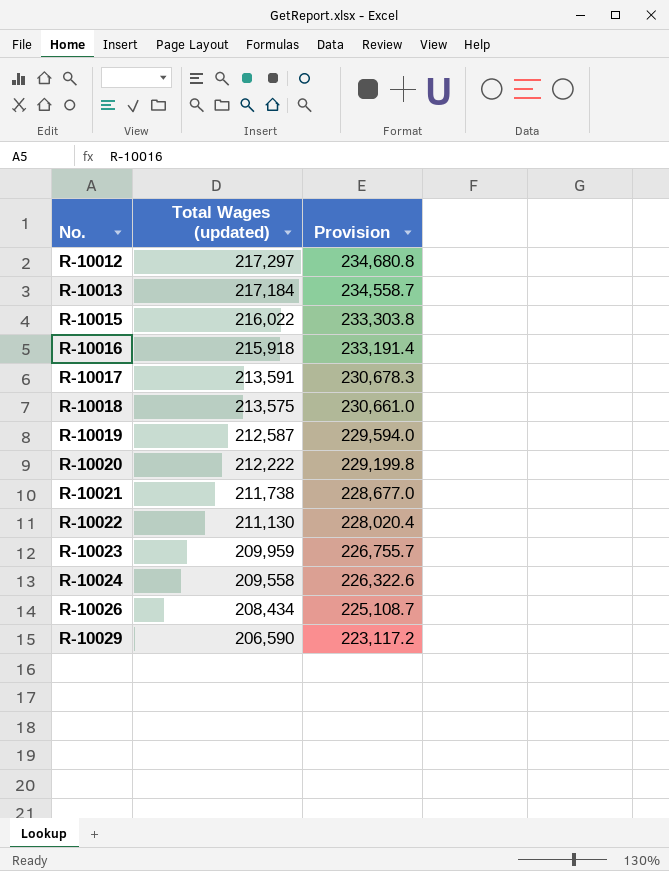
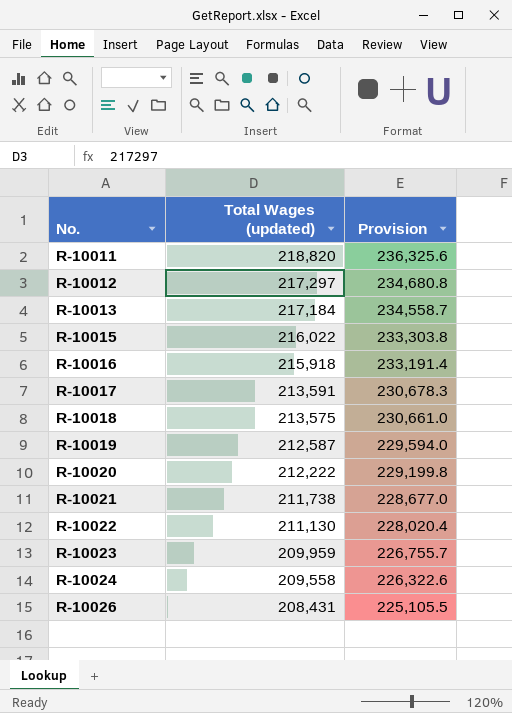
row R-10029: 206,590 | 223,117.2 -> none
row R-10011: none -> 218,820 | 236,325.6
R-10026 | Total Wages (updated): 208,434 -> 208,431
R-10026 | Provision: 225,108.7 -> 225,105.5

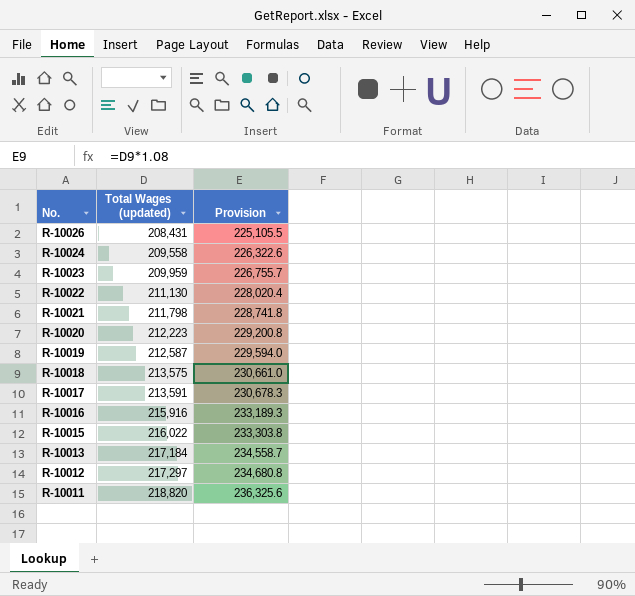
row order: No. ascending -> No. descending
R-10021 | Total Wages (updated): 211,738 -> 211,798
R-10021 | Provision: 228,677.0 -> 228,741.8
R-10020 | Total Wages (updated): 212,222 -> 212,223
R-10020 | Provision: 229,199.8 -> 229,200.8
R-10016 | Total Wages (updated): 215,918 -> 215,916
R-10016 | Provision: 233,191.4 -> 233,189.3

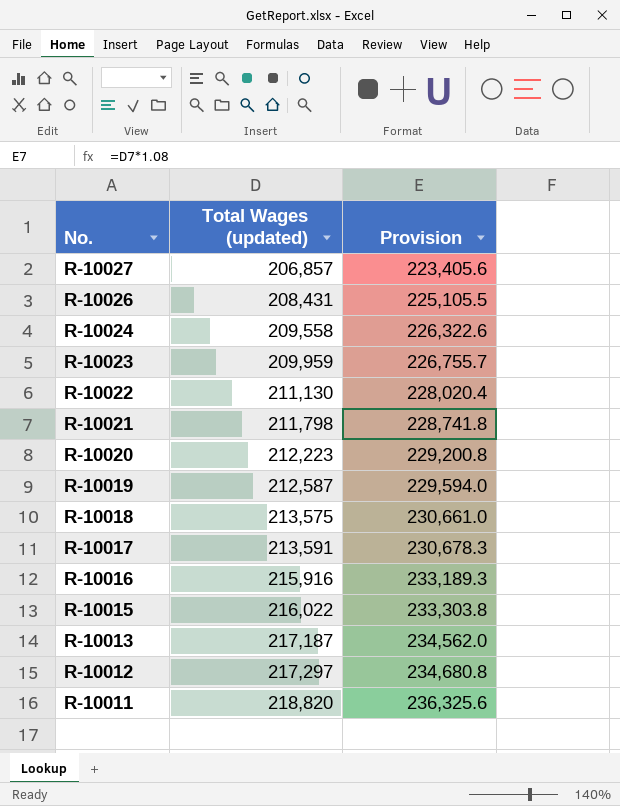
row R-10027: none -> 206,857 | 223,405.6
R-10013 | Total Wages (updated): 217,184 -> 217,187
R-10013 | Provision: 234,558.7 -> 234,562.0

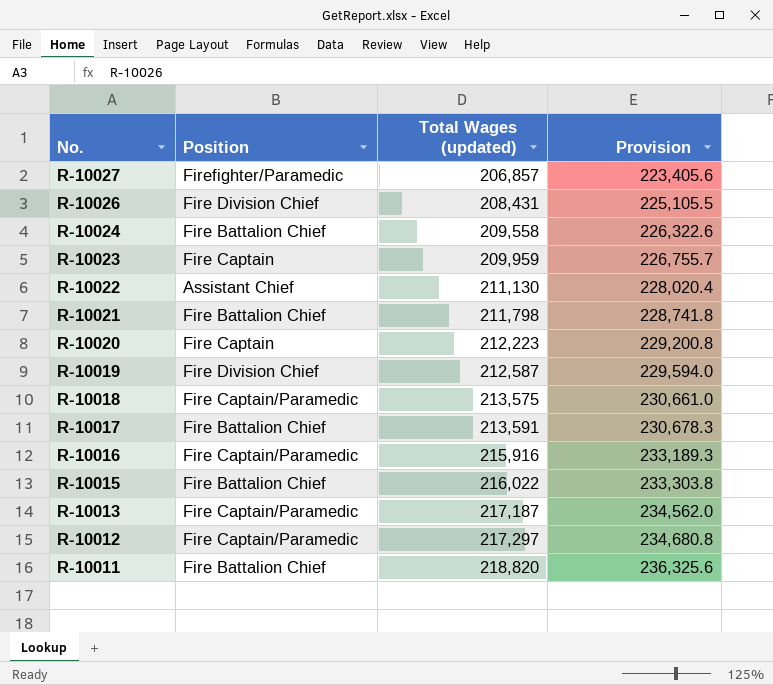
column Position | position: none -> 2

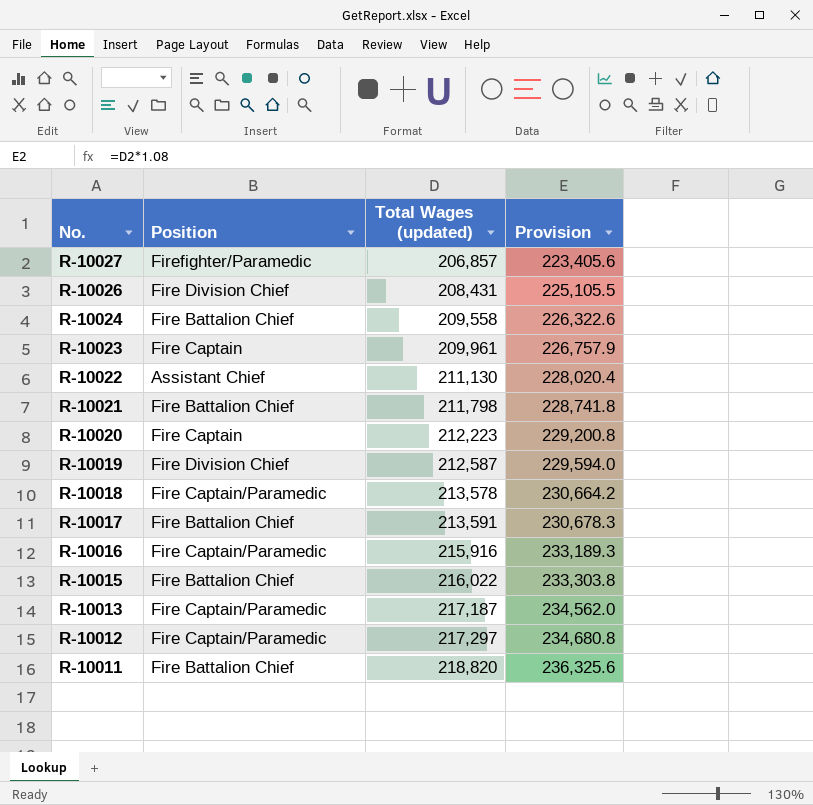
R-10023 | Total Wages (updated): 209,959 -> 209,961
R-10023 | Provision: 226,755.7 -> 226,757.9
R-10018 | Total Wages (updated): 213,575 -> 213,578
R-10018 | Provision: 230,661.0 -> 230,664.2

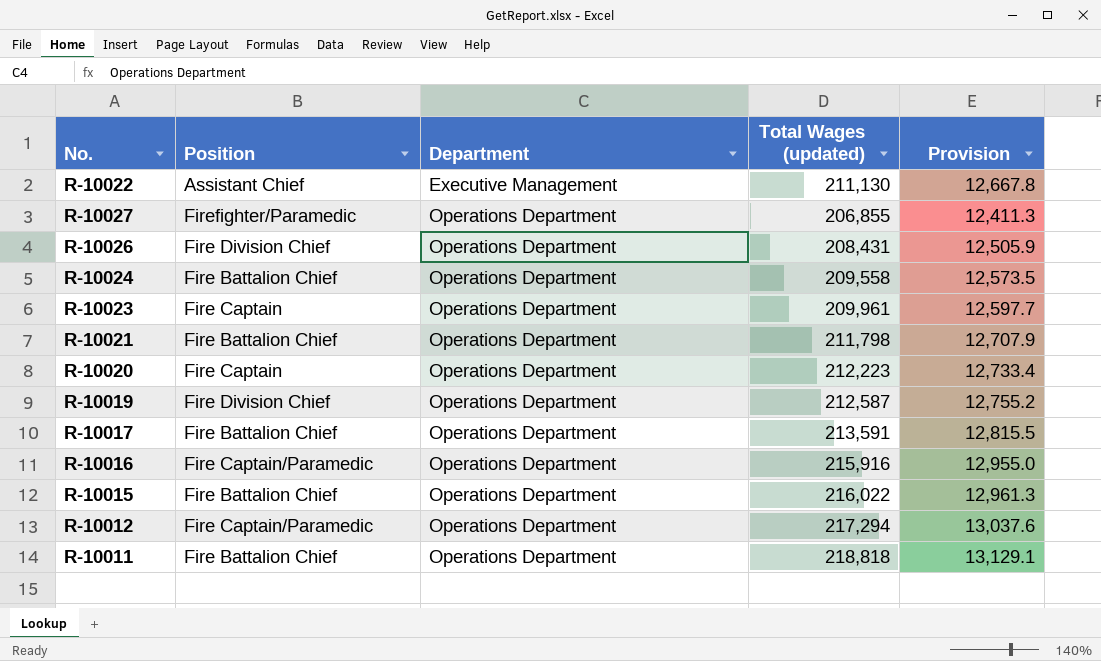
row order: No. descending -> Department ascending
column Department | position: none -> 3
column Provision | formula: [Total Wages (updated)] * 1.08 -> [Total Wages (updated)] * 0.06
row R-10018: Fire Captain/Paramedic | 213,578 | 230,664.2 -> none
row R-10013: Fire Captain/Paramedic | 217,187 | 234,562.0 -> none
R-10027 | Total Wages (updated): 206,857 -> 206,855
R-10012 | Total Wages (updated): 217,297 -> 217,294
R-10011 | Total Wages (updated): 218,820 -> 218,818

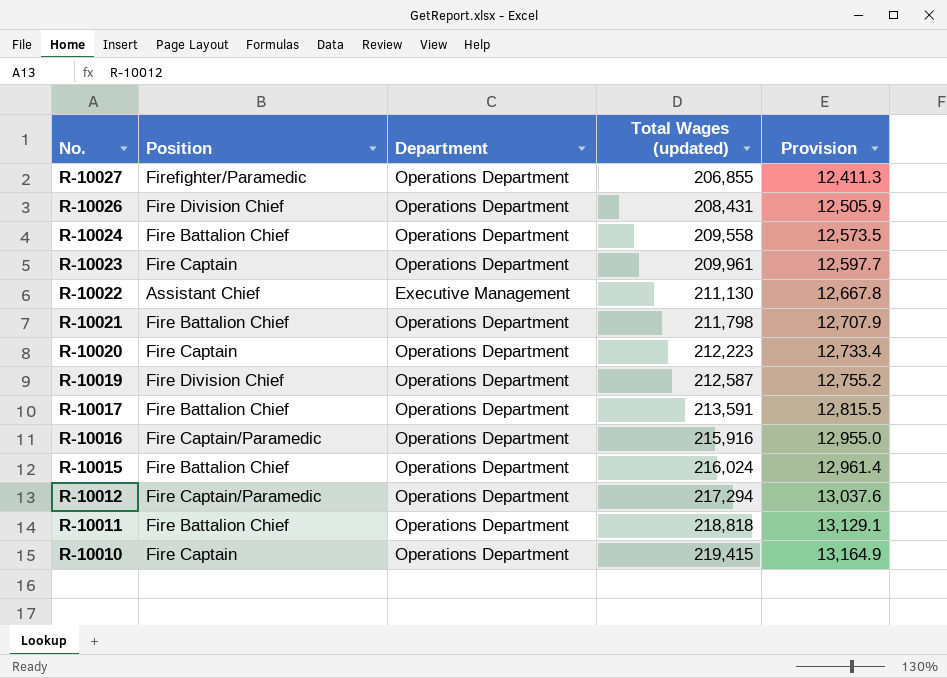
row order: Department ascending -> No. descending
R-10015 | Total Wages (updated): 216,022 -> 216,024
R-10015 | Provision: 12,961.3 -> 12,961.4
row R-10010: none -> Fire Captain | Operations Department | 219,415 | 13,164.9

